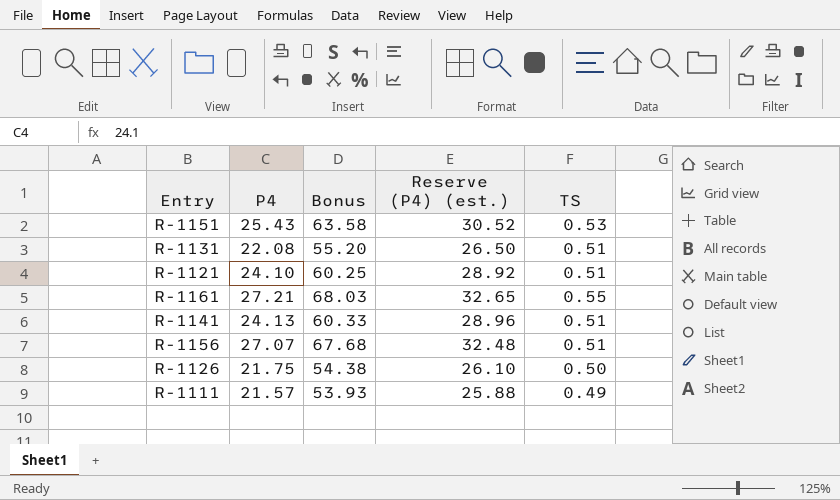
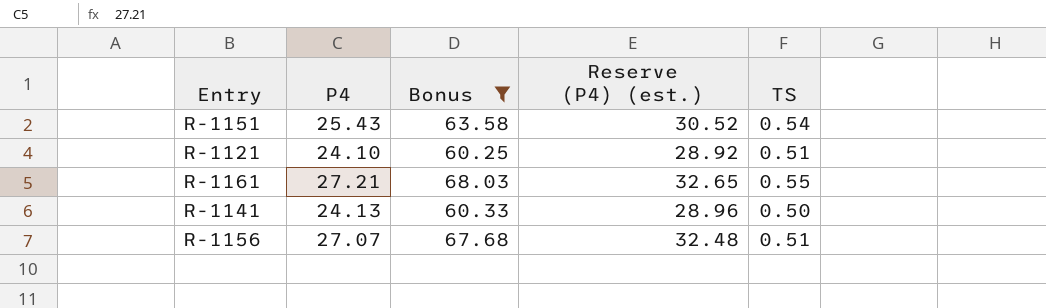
filter: none -> Bonus >= 60.25
R-1151 | TS: 0.53 -> 0.54
R-1141 | TS: 0.51 -> 0.50

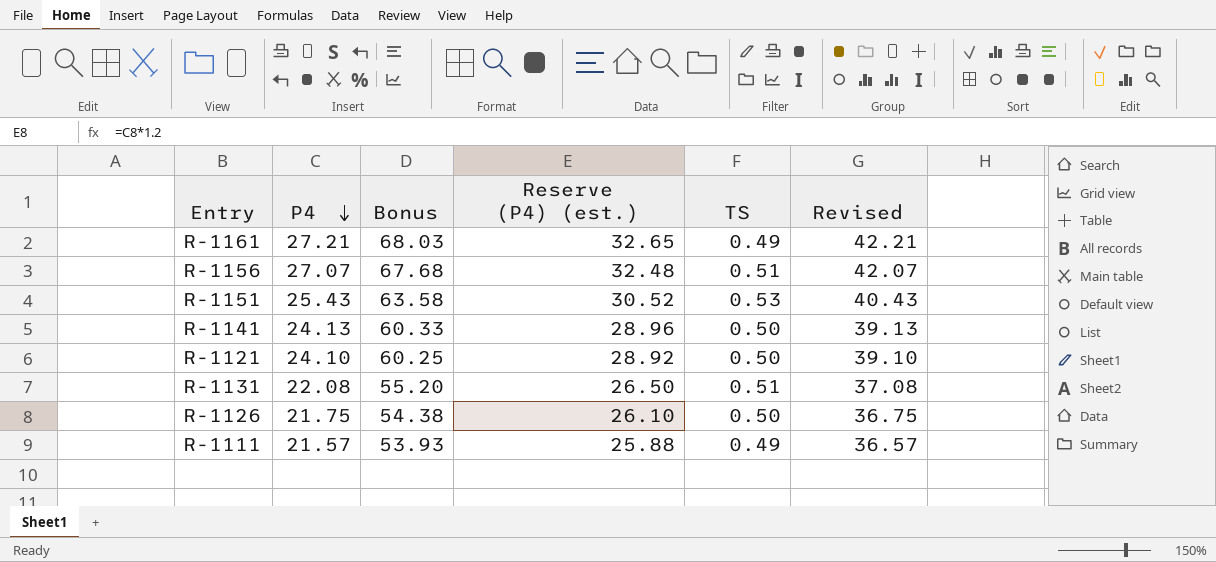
filter: Bonus >= 60.25 -> none
row order: none -> P4 descending
column Revised | formula: none -> [P4] + 15
R-1161 | TS: 0.55 -> 0.49
R-1151 | TS: 0.54 -> 0.53
R-1121 | TS: 0.51 -> 0.50

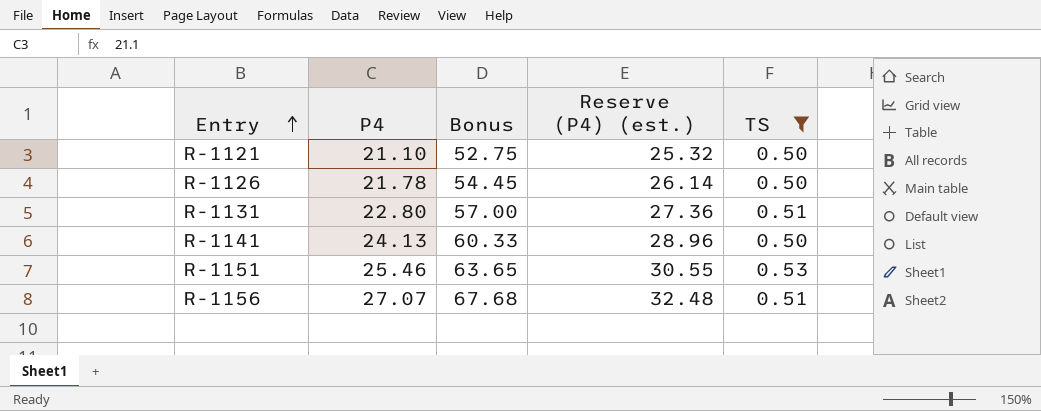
filter: none -> TS != 0.49
row order: P4 descending -> Entry ascending
column Revised | formula: [P4] + 15 -> none
R-1121 | P4: 24.10 -> 21.10
R-1121 | Bonus: 60.25 -> 52.75
R-1121 | Reserve (P4) (est.): 28.92 -> 25.32
R-1126 | P4: 21.75 -> 21.78
R-1126 | Bonus: 54.38 -> 54.45
R-1126 | Reserve (P4) (est.): 26.10 -> 26.14
R-1131 | P4: 22.08 -> 22.80
R-1131 | Bonus: 55.20 -> 57.00
R-1131 | Reserve (P4) (est.): 26.50 -> 27.36
R-1151 | P4: 25.43 -> 25.46
R-1151 | Bonus: 63.58 -> 63.65
R-1151 | Reserve (P4) (est.): 30.52 -> 30.55

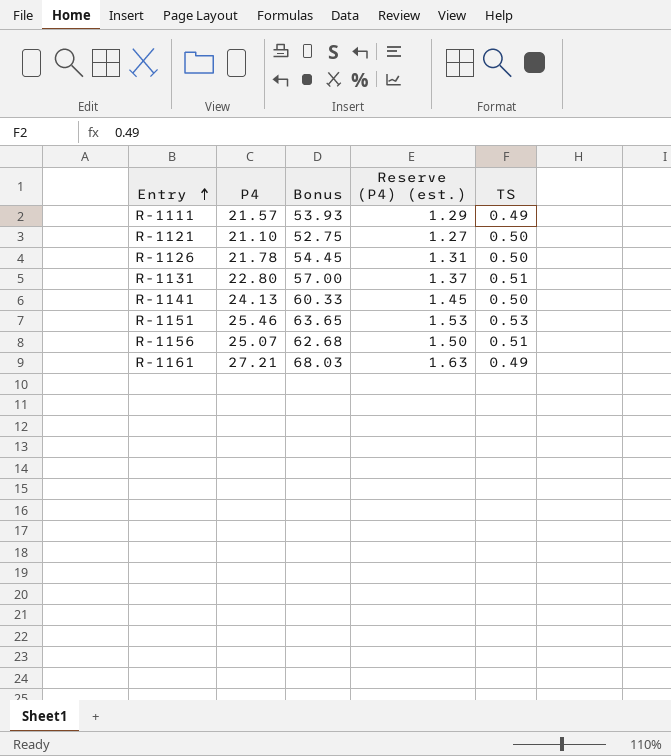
filter: TS != 0.49 -> none
column Reserve (P4) (est.) | formula: [P4] * 1.2 -> [P4] * 0.06
R-1156 | P4: 27.07 -> 25.07
R-1156 | Bonus: 67.68 -> 62.68

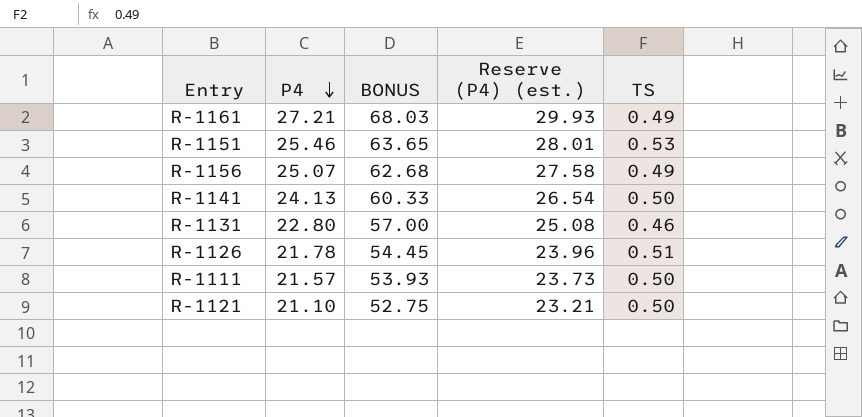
row order: Entry ascending -> P4 descending
column name: Bonus -> BONUS
column Reserve (P4) (est.) | formula: [P4] * 0.06 -> [P4] * 1.1
R-1156 | TS: 0.51 -> 0.49
R-1131 | TS: 0.51 -> 0.46
R-1126 | TS: 0.50 -> 0.51
R-1111 | TS: 0.49 -> 0.50

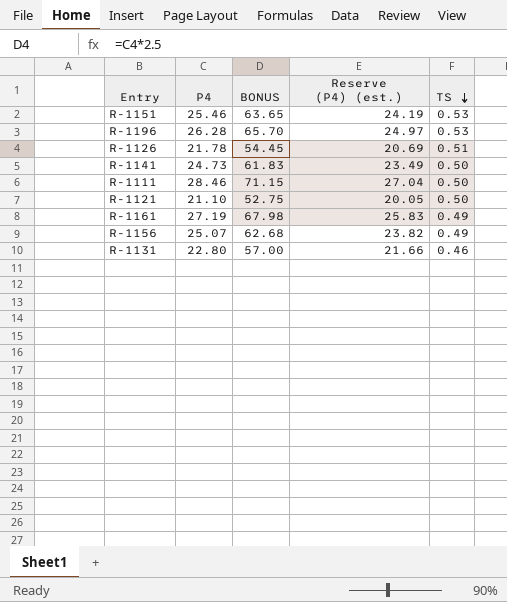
row order: P4 descending -> TS descending
column Reserve (P4) (est.) | formula: [P4] * 1.1 -> [P4] * 0.95
row R-1196: none -> 26.28 | 65.70 | 24.97 | 0.53
R-1141 | P4: 24.13 -> 24.73
R-1141 | BONUS: 60.33 -> 61.83
R-1111 | P4: 21.57 -> 28.46
R-1111 | BONUS: 53.93 -> 71.15
R-1161 | P4: 27.21 -> 27.19
R-1161 | BONUS: 68.03 -> 67.98

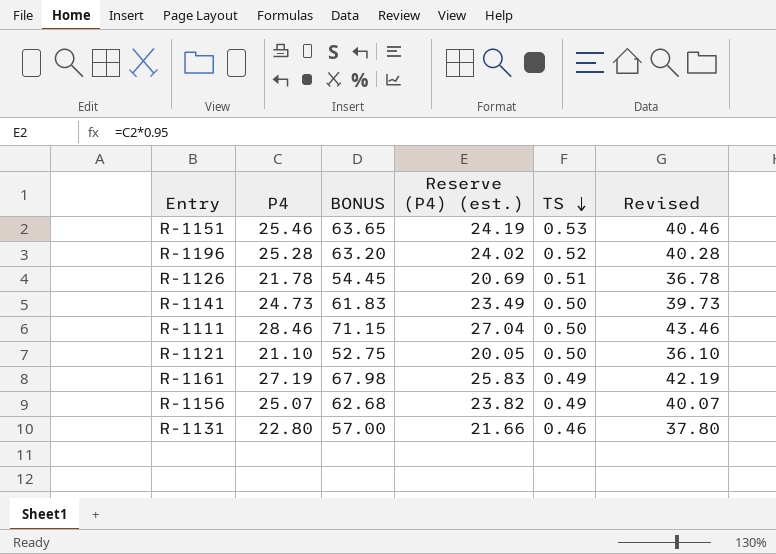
column Revised | formula: none -> [P4] + 15
R-1196 | P4: 26.28 -> 25.28
R-1196 | BONUS: 65.70 -> 63.20
R-1196 | Reserve (P4) (est.): 24.97 -> 24.02
R-1196 | TS: 0.53 -> 0.52

